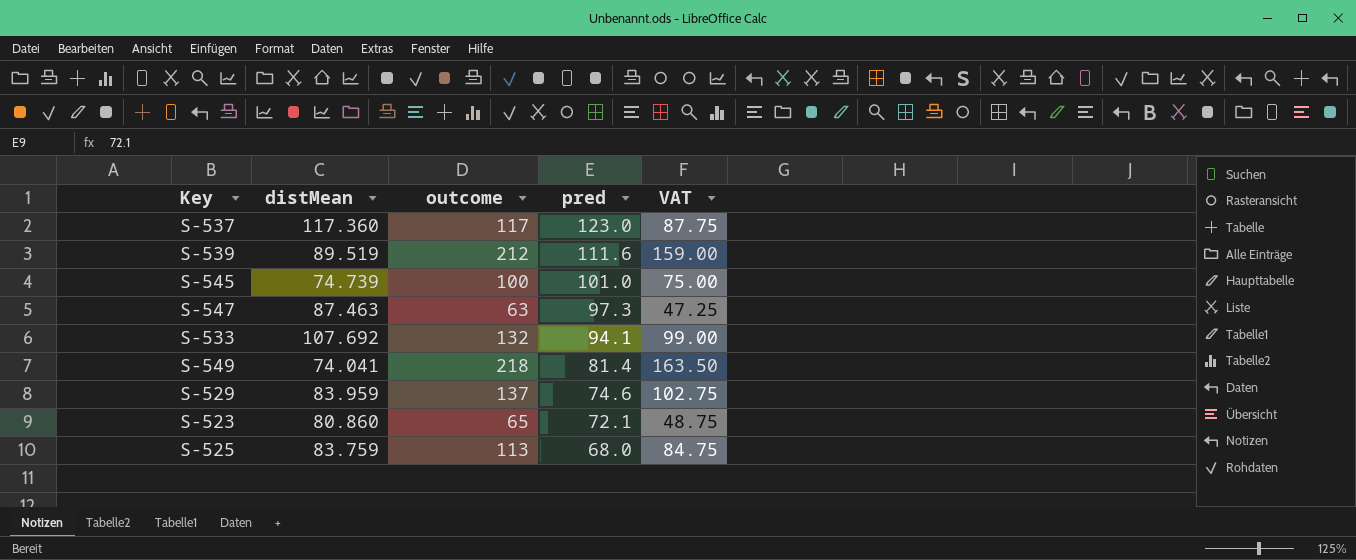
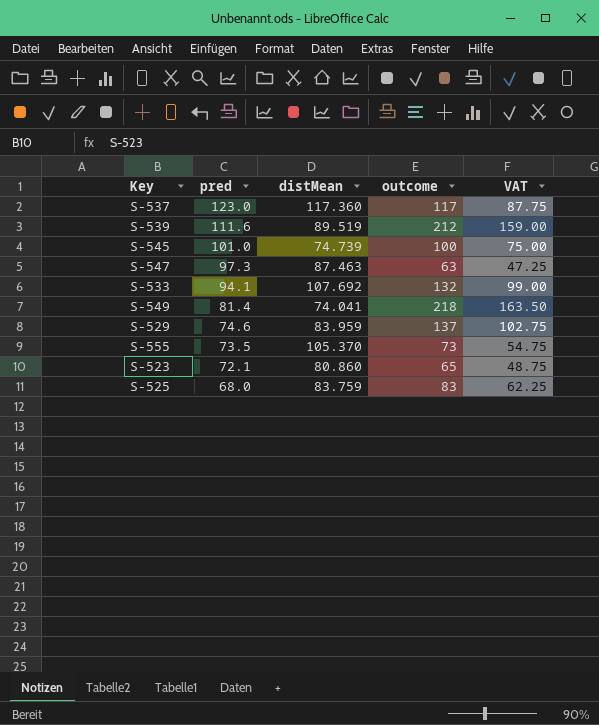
column pred | position: 4 -> 2
row S-555: none -> 73.5 | 105.370 | 73 | 54.75
S-525 | outcome: 113 -> 83
S-525 | VAT: 84.75 -> 62.25

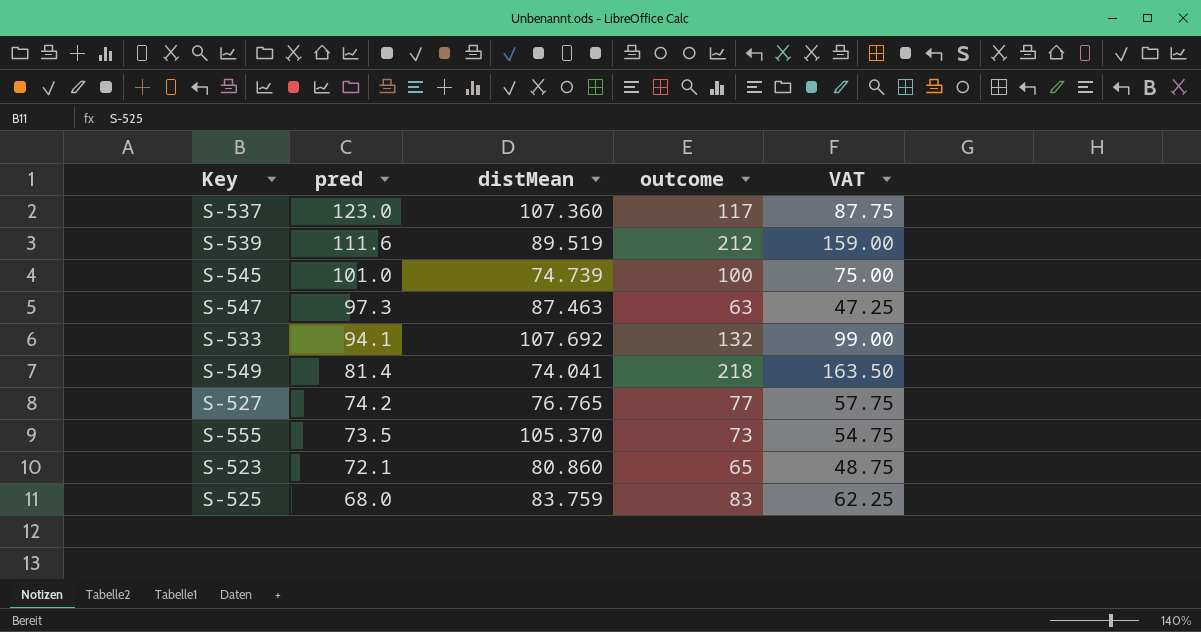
row S-529: 74.6 | 83.959 | 137 | 102.75 -> none
S-537 | distMean: 117.360 -> 107.360
row S-527: none -> 74.2 | 76.765 | 77 | 57.75

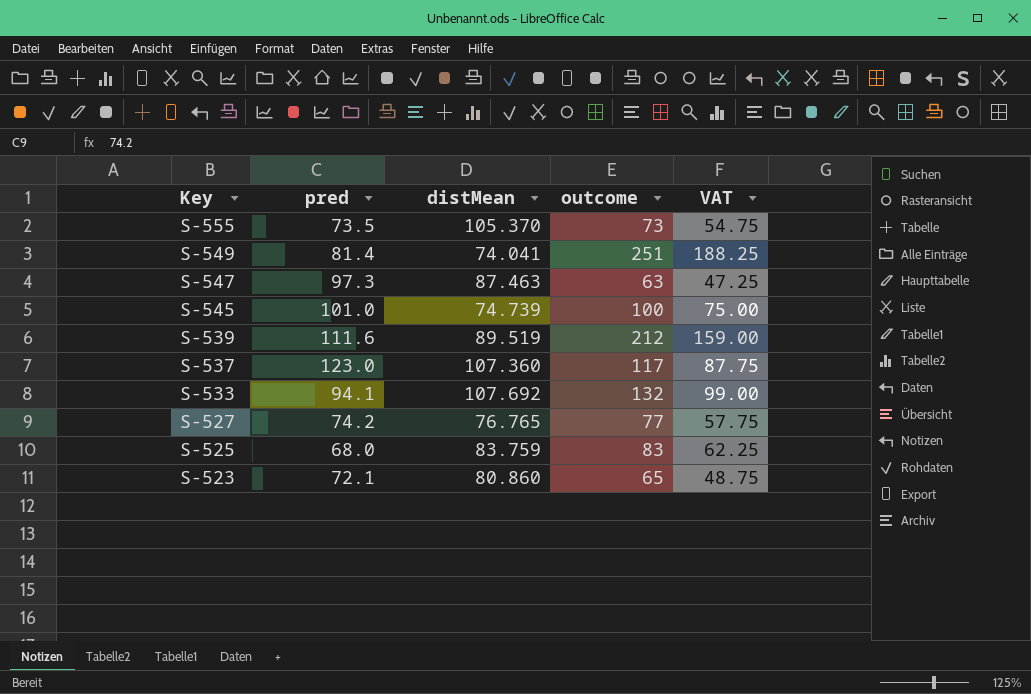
row order: pred descending -> Key descending
S-549 | outcome: 218 -> 251
S-549 | VAT: 163.50 -> 188.25

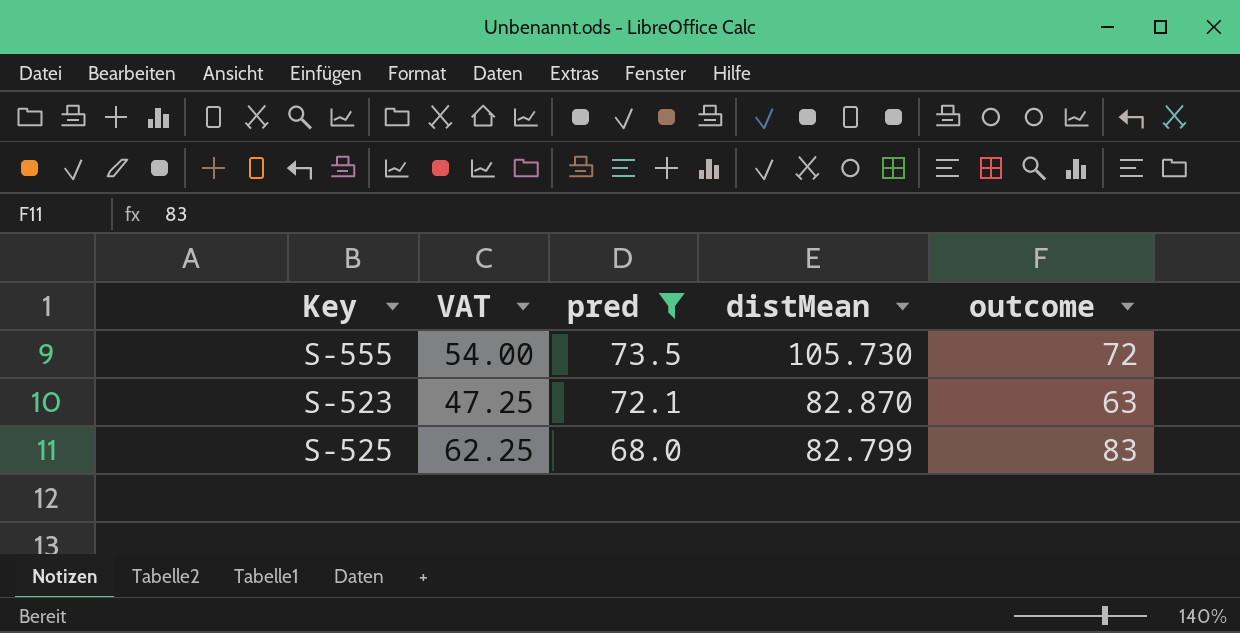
filter: none -> pred <= 73.5
row order: Key descending -> pred descending
column VAT | position: 5 -> 2
S-555 | VAT: 54.75 -> 54.00
S-555 | distMean: 105.370 -> 105.730
S-555 | outcome: 73 -> 72
S-523 | VAT: 48.75 -> 47.25
S-523 | distMean: 80.860 -> 82.870
S-523 | outcome: 65 -> 63
S-525 | distMean: 83.759 -> 82.799

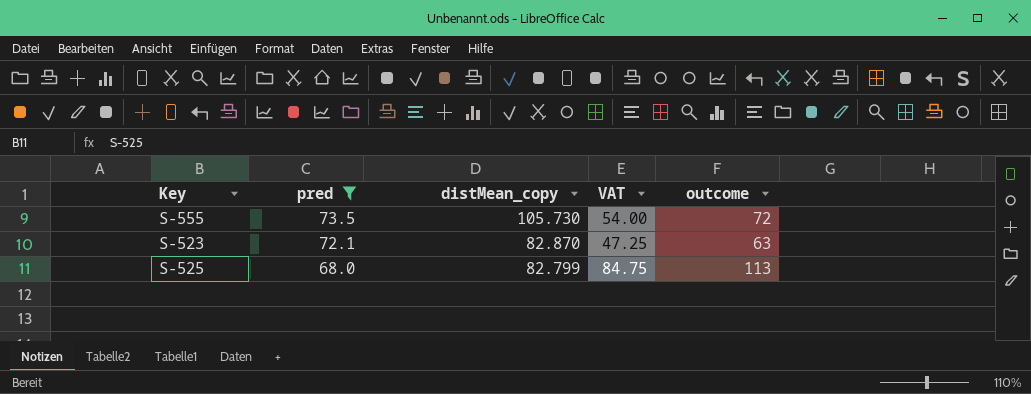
column name: distMean -> distMean_copy
column VAT | position: 2 -> 4
S-525 | VAT: 62.25 -> 84.75
S-525 | outcome: 83 -> 113

